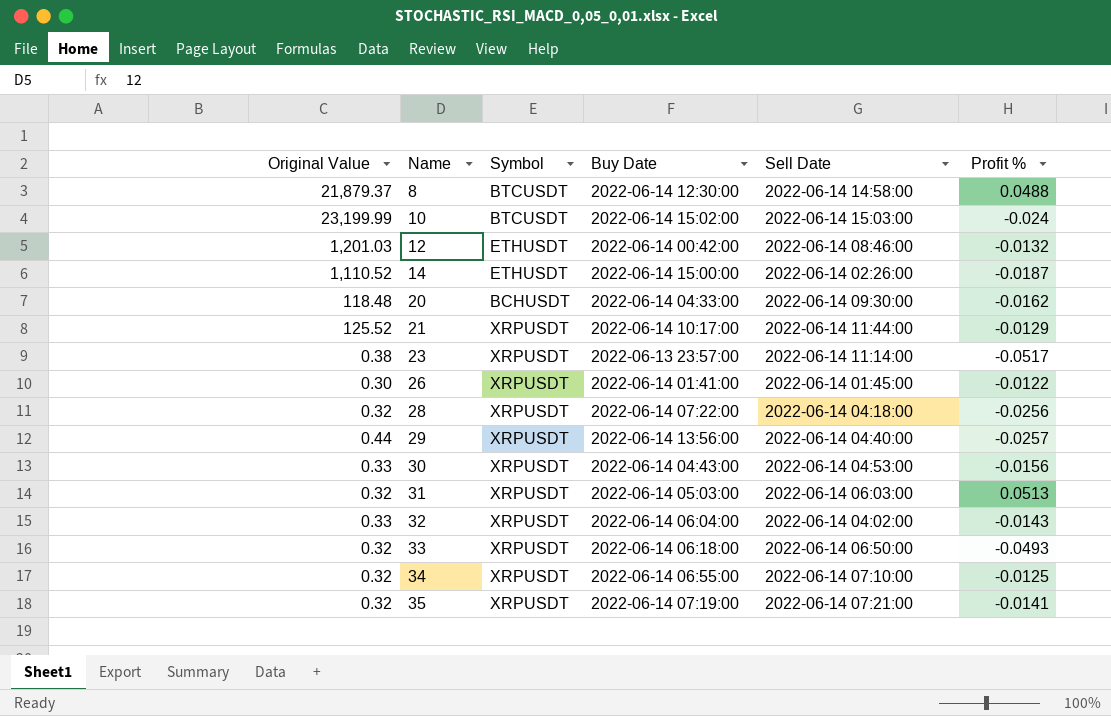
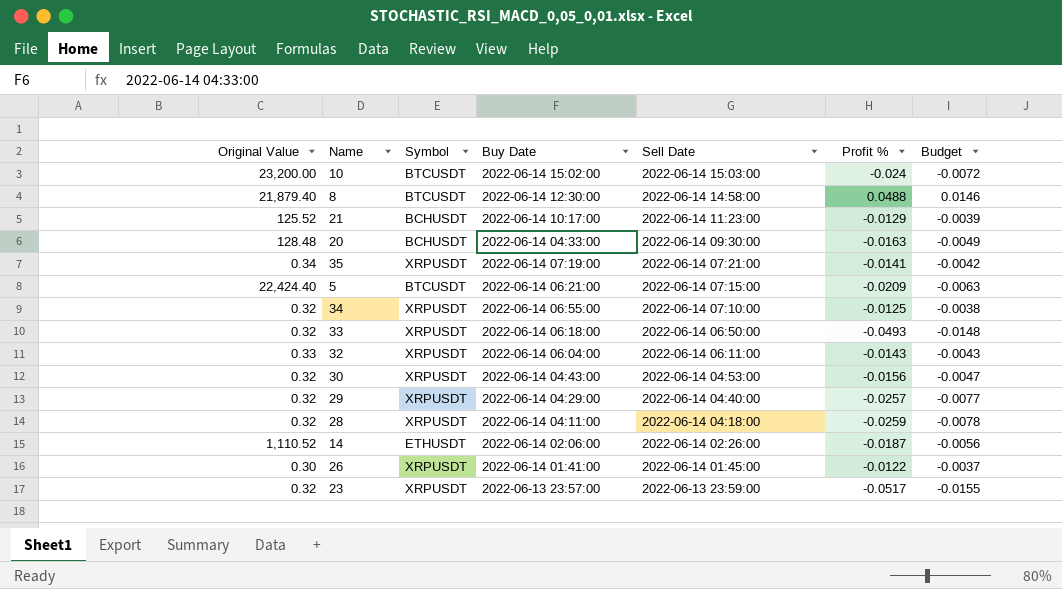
row order: Name ascending -> Sell Date descending
column Budget | formula: none -> [Profit %] * 0.3
row 12: 1,201.03 | ETHUSDT | 2022-06-14 00:42:00 | 2022-06-14 08:46:00 | -0.0132 -> none
row 31: 0.32 | XRPUSDT | 2022-06-14 05:03:00 | 2022-06-14 06:03:00 | 0.0513 -> none
10 | Original Value: 23,199.99 -> 23,200.00
8 | Original Value: 21,879.37 -> 21,879.40
21 | Symbol: XRPUSDT -> BCHUSDT
21 | Sell Date: 2022-06-14 11:44:00 -> 2022-06-14 11:23:00
20 | Original Value: 118.48 -> 128.48
20 | Profit %: -0.0162 -> -0.0163
35 | Original Value: 0.32 -> 0.34
row 5: none -> 22,424.40 | BTCUSDT | 2022-06-14 06:21:00 | 2022-06-14 07:15:00 | -0.0209 | -0.0063
32 | Sell Date: 2022-06-14 04:02:00 -> 2022-06-14 06:11:00
30 | Original Value: 0.33 -> 0.32
29 | Original Value: 0.44 -> 0.32
29 | Buy Date: 2022-06-14 13:56:00 -> 2022-06-14 04:29:00
28 | Buy Date: 2022-06-14 07:22:00 -> 2022-06-14 04:11:00
28 | Profit %: -0.0256 -> -0.0259
14 | Buy Date: 2022-06-14 15:00:00 -> 2022-06-14 02:06:00
23 | Original Value: 0.38 -> 0.32
23 | Sell Date: 2022-06-14 11:14:00 -> 2022-06-13 23:59:00

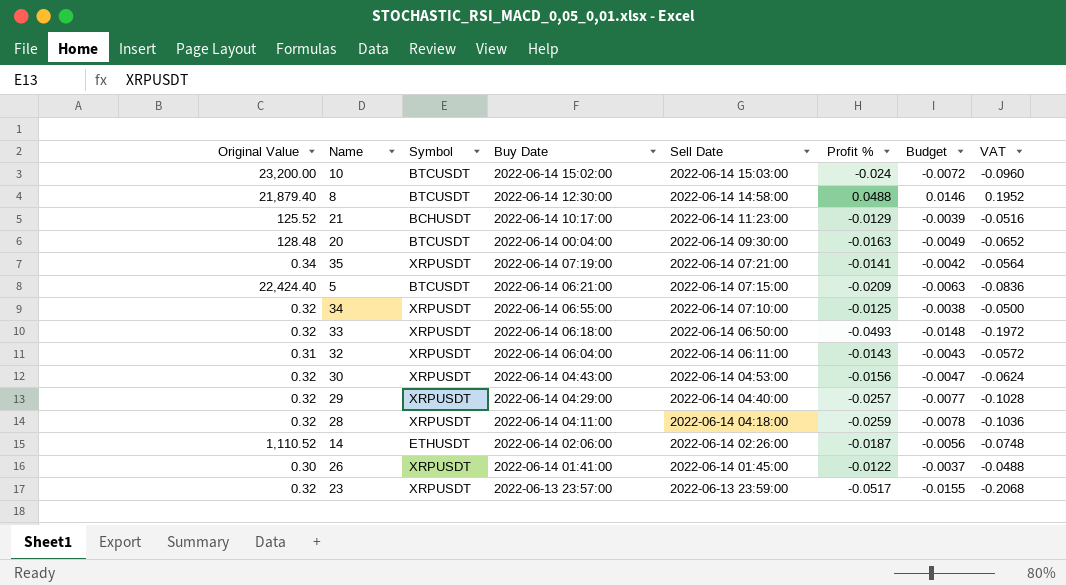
column VAT | formula: none -> [Profit %] * 4
20 | Symbol: BCHUSDT -> BTCUSDT
20 | Buy Date: 2022-06-14 04:33:00 -> 2022-06-14 00:04:00
32 | Original Value: 0.33 -> 0.31

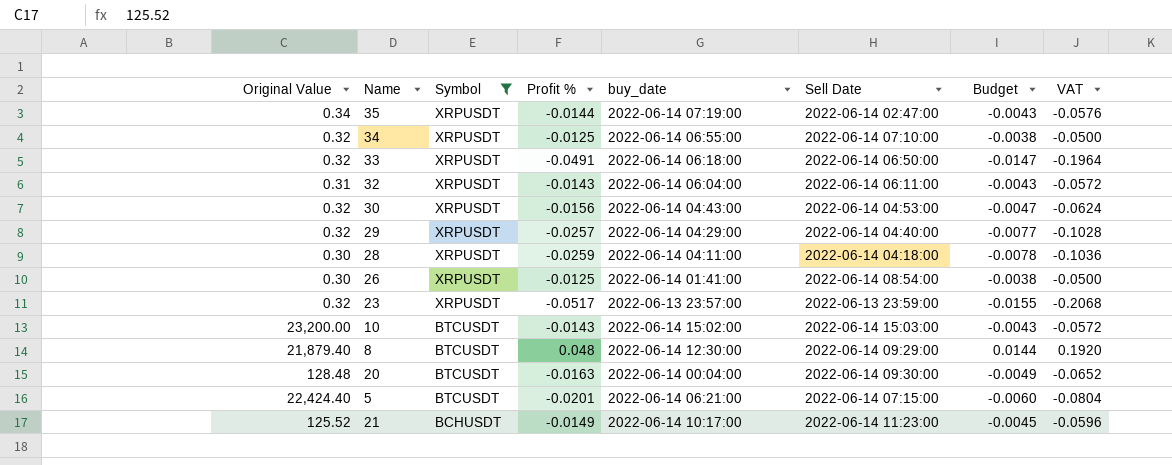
filter: none -> Symbol != ETHUSDT
row order: Sell Date descending -> Symbol descending
column Profit % | position: 6 -> 4
column name: Buy Date -> buy_date
35 | Profit %: -0.0141 -> -0.0144
35 | Sell Date: 2022-06-14 07:21:00 -> 2022-06-14 02:47:00
35 | Budget: -0.0042 -> -0.0043
35 | VAT: -0.0564 -> -0.0576
33 | Profit %: -0.0493 -> -0.0491
33 | Budget: -0.0148 -> -0.0147
33 | VAT: -0.1972 -> -0.1964
28 | Original Value: 0.32 -> 0.30
26 | Profit %: -0.0122 -> -0.0125
26 | Sell Date: 2022-06-14 01:45:00 -> 2022-06-14 08:54:00
26 | Budget: -0.0037 -> -0.0038
26 | VAT: -0.0488 -> -0.0500
10 | Profit %: -0.024 -> -0.0143
10 | Budget: -0.0072 -> -0.0043
10 | VAT: -0.0960 -> -0.0572
8 | Profit %: 0.0488 -> 0.048
8 | Sell Date: 2022-06-14 14:58:00 -> 2022-06-14 09:29:00
8 | Budget: 0.0146 -> 0.0144
8 | VAT: 0.1952 -> 0.1920
5 | Profit %: -0.0209 -> -0.0201
5 | Budget: -0.0063 -> -0.0060
5 | VAT: -0.0836 -> -0.0804
21 | Profit %: -0.0129 -> -0.0149
21 | Budget: -0.0039 -> -0.0045
21 | VAT: -0.0516 -> -0.0596

